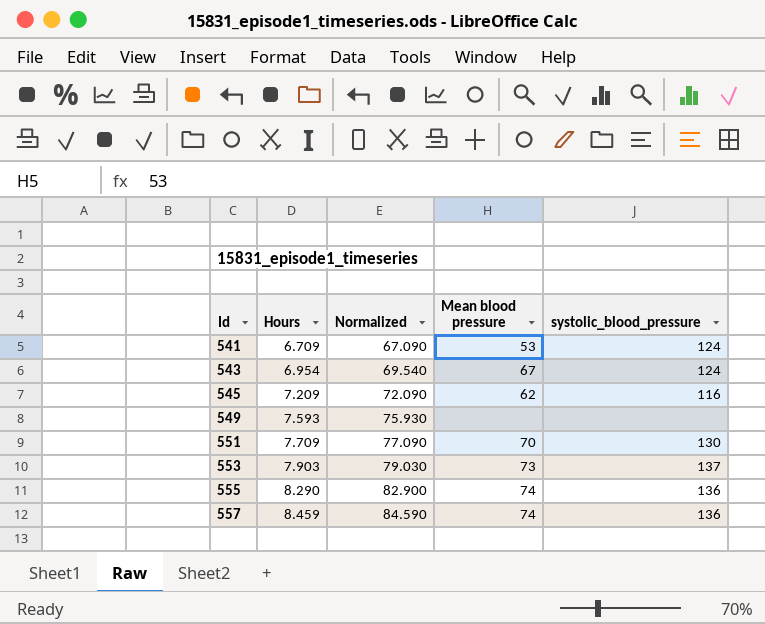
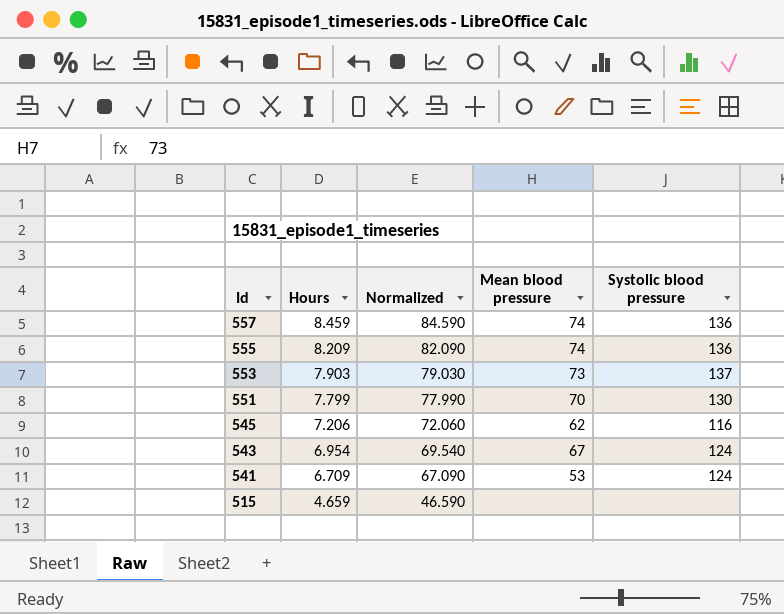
row order: Id ascending -> Id descending
column name: systolic_blood_pressure -> Systolic blood pressure
row 549: 7.593 | 75.930 | none | none -> none
555 | Hours: 8.290 -> 8.209
555 | Normalized: 82.900 -> 82.090
551 | Hours: 7.709 -> 7.799
551 | Normalized: 77.090 -> 77.990
545 | Hours: 7.209 -> 7.206
545 | Normalized: 72.090 -> 72.060
row 515: none -> 4.659 | 46.590 | none | none

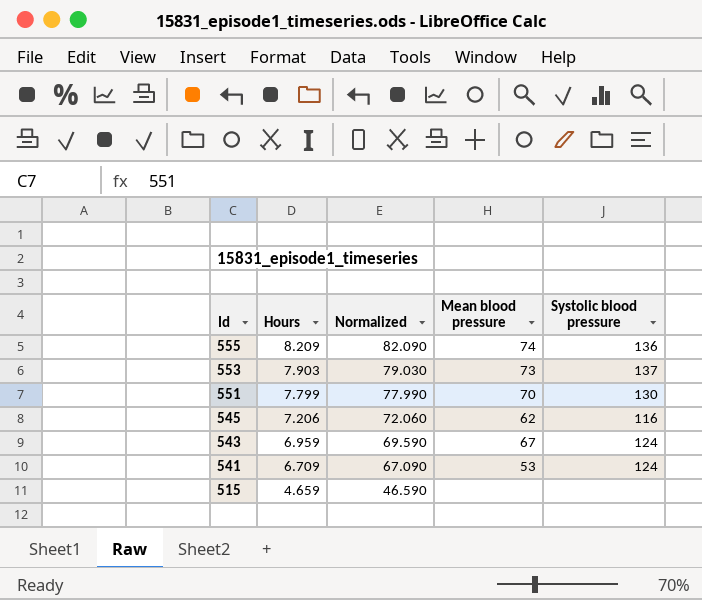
row 557: 8.459 | 84.590 | 74 | 136 -> none
543 | Hours: 6.954 -> 6.959
543 | Normalized: 69.540 -> 69.590

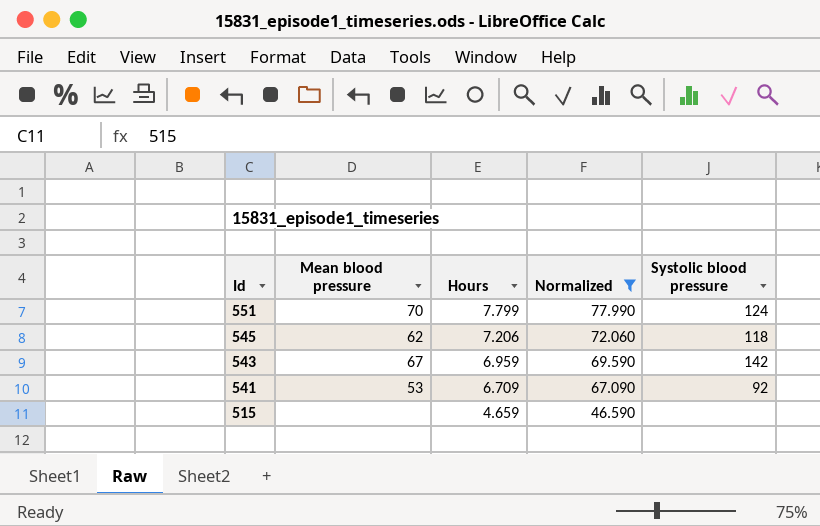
filter: none -> Normalized <= 77.990
column Mean blood pressure | position: 4 -> 2
551 | Systolic blood pressure: 130 -> 124
545 | Systolic blood pressure: 116 -> 118
543 | Systolic blood pressure: 124 -> 142
541 | Systolic blood pressure: 124 -> 92

